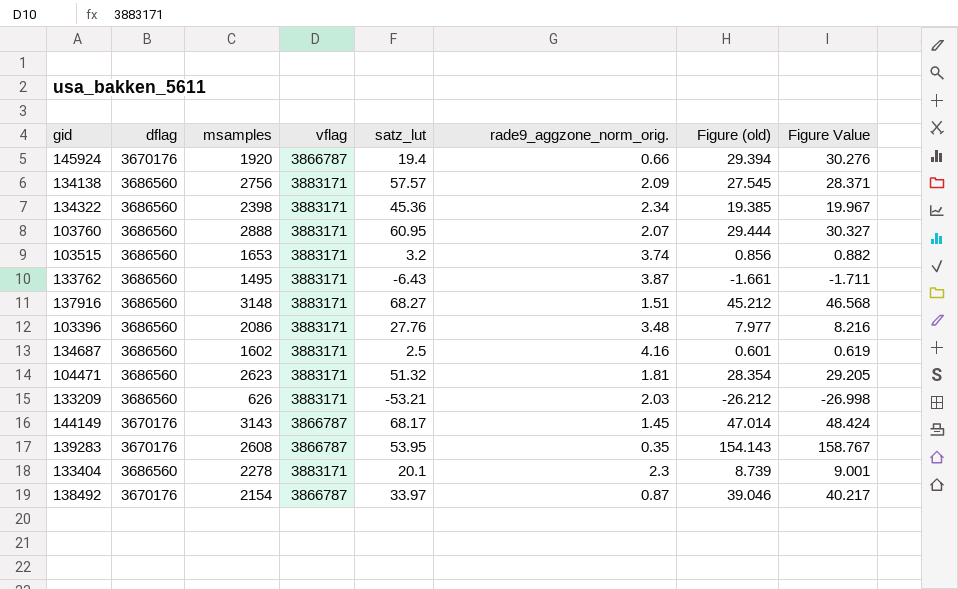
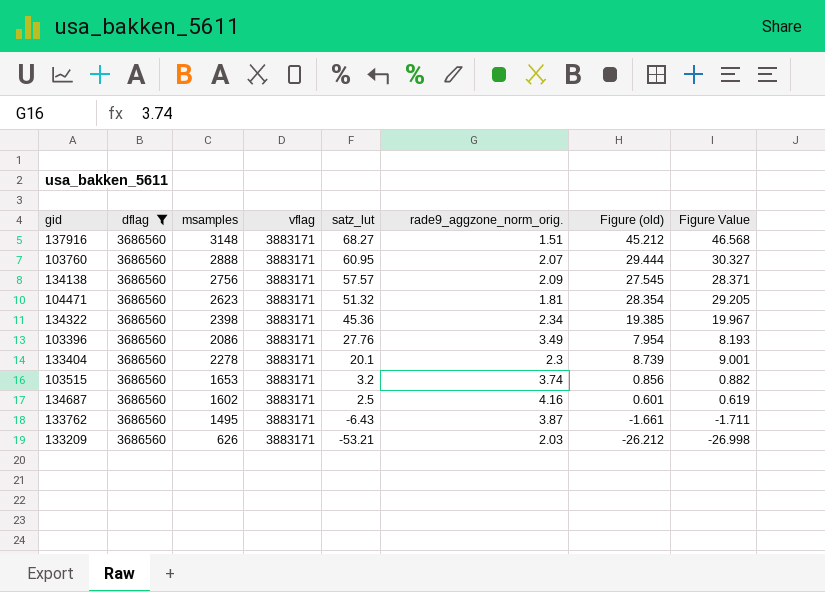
filter: none -> dflag = 3686560
row order: none -> satz_lut descending
103396 | rade9_aggzone_norm_orig.: 3.48 -> 3.49
103396 | Figure (old): 7.977 -> 7.954
103396 | Figure Value: 8.216 -> 8.193

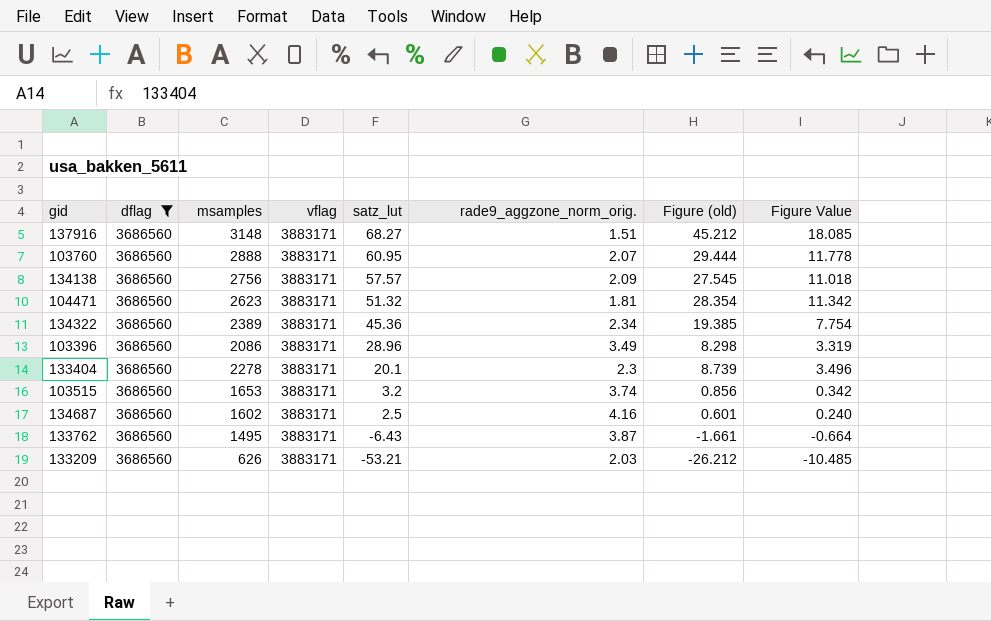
column Figure Value | formula: [Figure (old)] * 1.03 -> [Figure (old)] * 0.4
134322 | msamples: 2398 -> 2389
103396 | satz_lut: 27.76 -> 28.96
103396 | Figure (old): 7.954 -> 8.298

